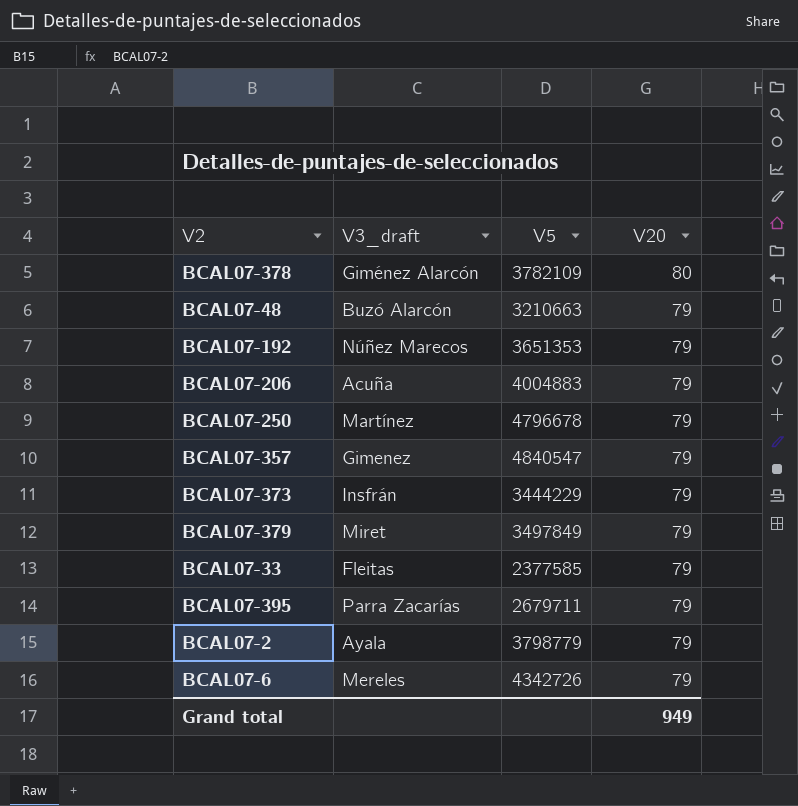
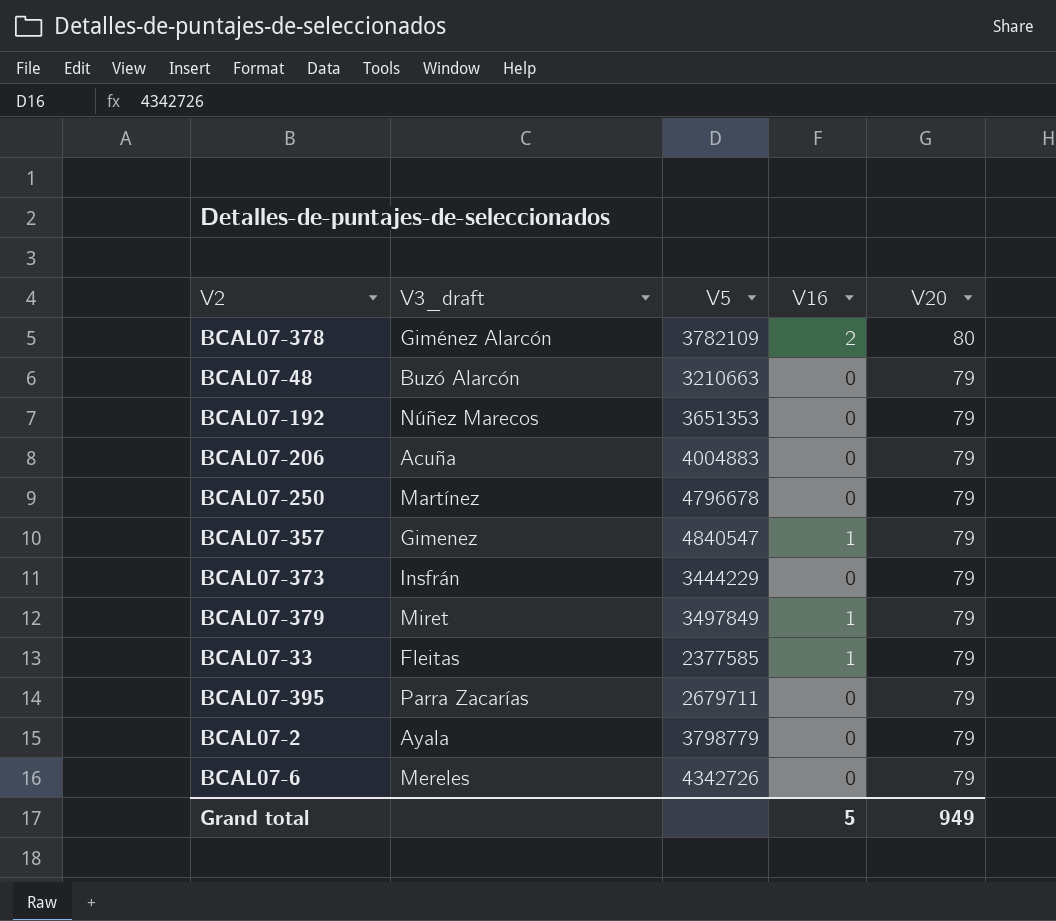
column V16 | position: none -> 4

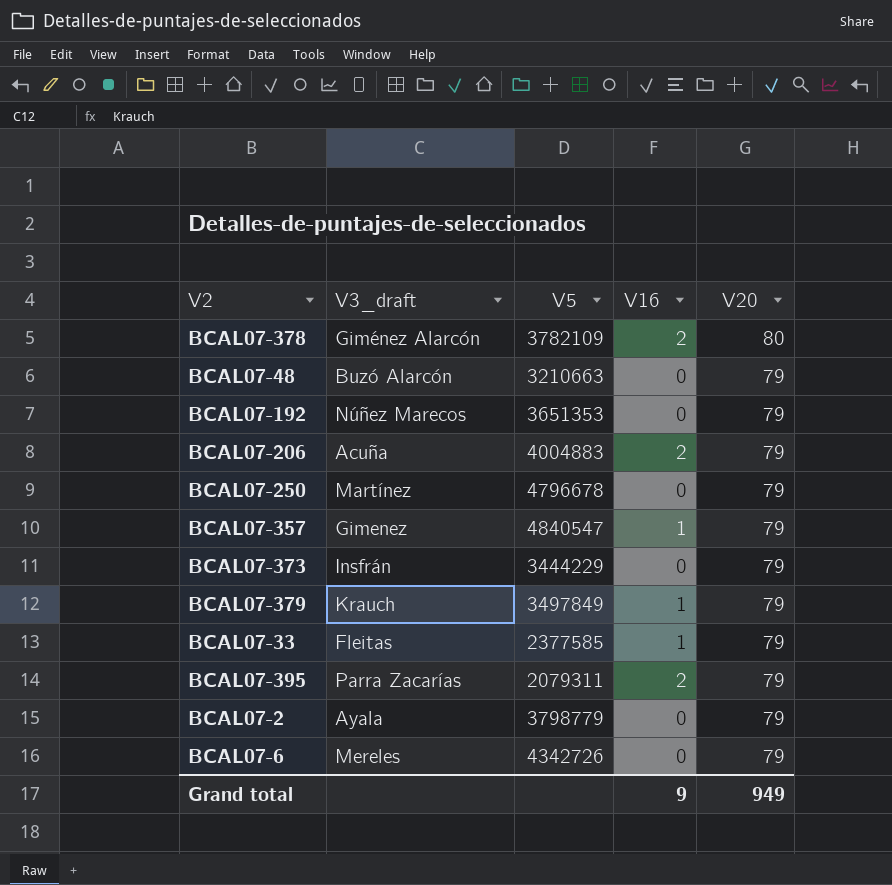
BCAL07-206 | V16: 0 -> 2
BCAL07-379 | V3_draft: Miret -> Krauch
BCAL07-395 | V5: 2679711 -> 2079311
BCAL07-395 | V16: 0 -> 2
Grand total | V16: 5 -> 9

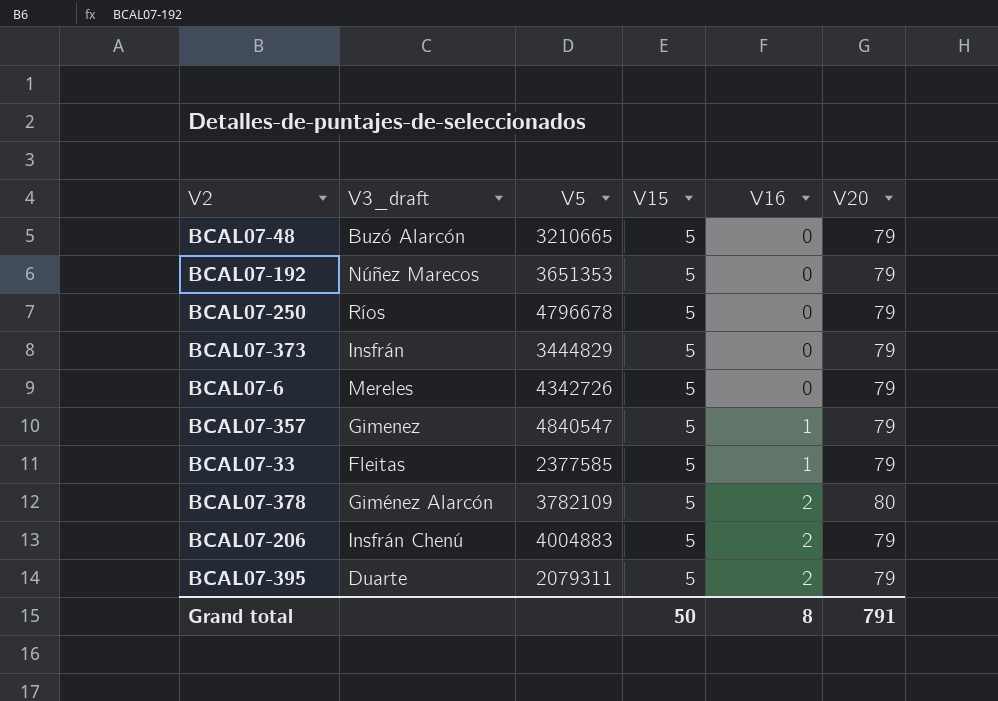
row order: V20 descending -> V16 ascending
column V15 | position: none -> 4
row BCAL07-379: Krauch | 3497849 | 1 | 79 -> none
row BCAL07-2: Ayala | 3798779 | 0 | 79 -> none
BCAL07-48 | V5: 3210663 -> 3210665
BCAL07-250 | V3_draft: Martínez -> Ríos
BCAL07-373 | V5: 3444229 -> 3444829
BCAL07-206 | V3_draft: Acuña -> Insfrán Chenú
BCAL07-395 | V3_draft: Parra Zacarías -> Duarte
Grand total | V16: 9 -> 8
Grand total | V20: 949 -> 791

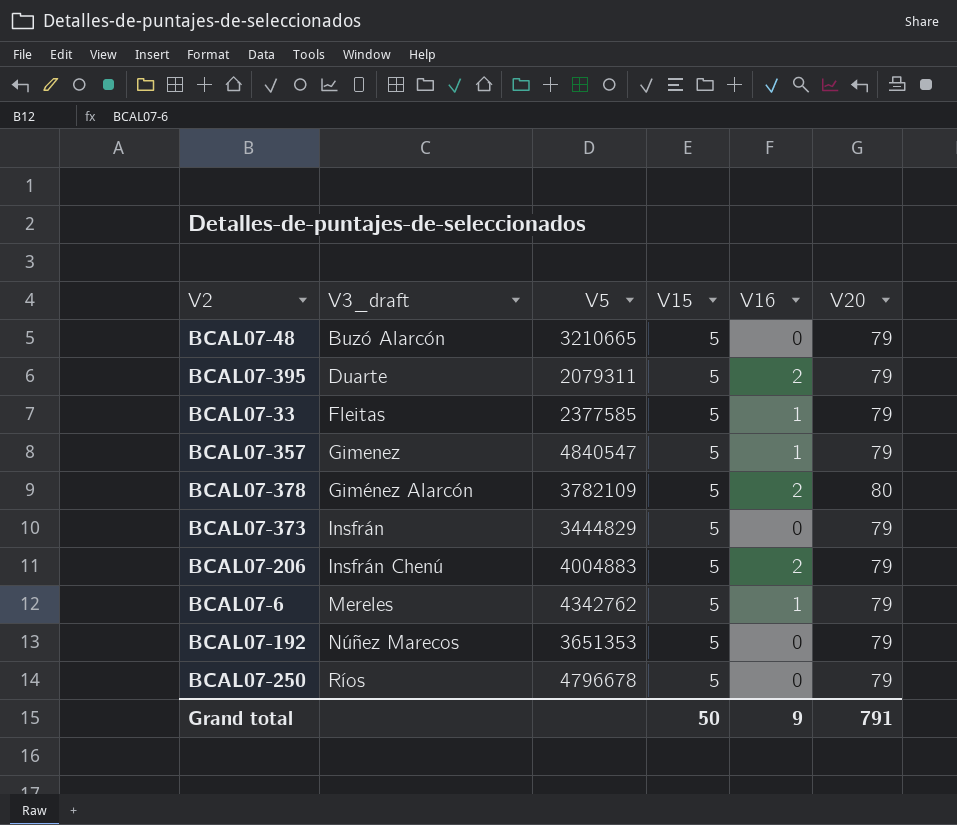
row order: V16 ascending -> V3_draft ascending
BCAL07-6 | V5: 4342726 -> 4342762
BCAL07-6 | V16: 0 -> 1
Grand total | V16: 8 -> 9

